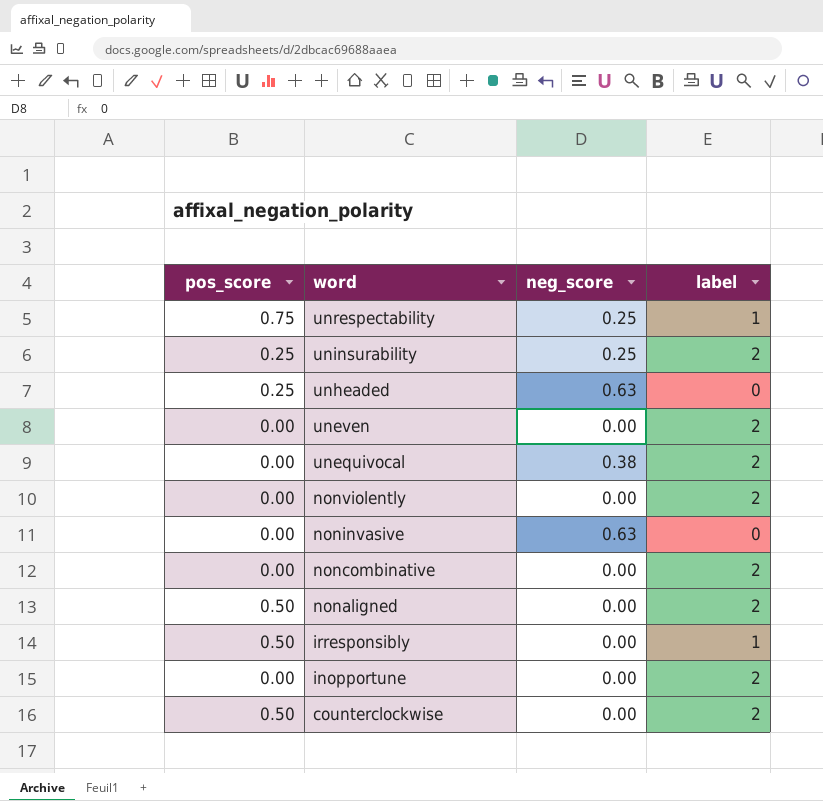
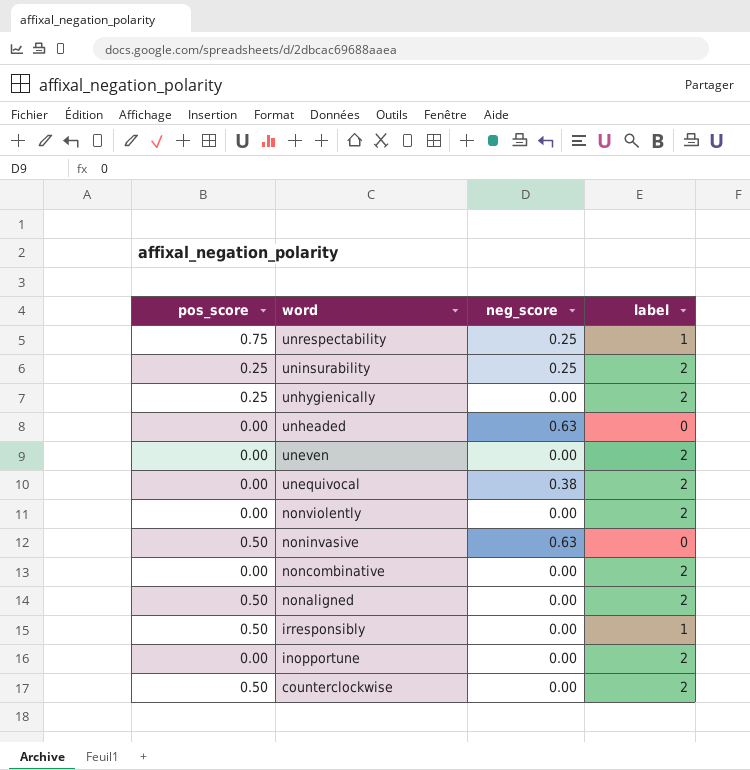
row unhygienically: none -> 0.25 | 0.00 | 2
unheaded | pos_score: 0.25 -> 0.00
noninvasive | pos_score: 0.00 -> 0.50

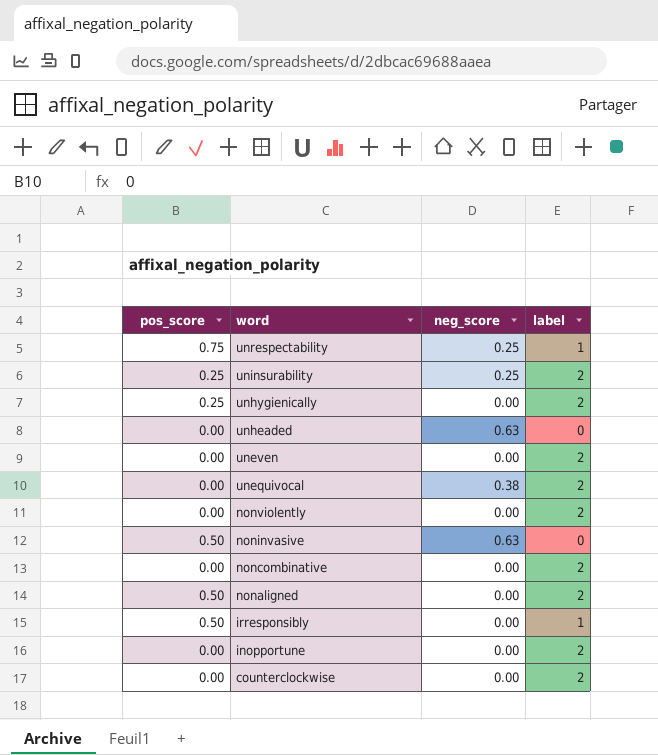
counterclockwise | pos_score: 0.50 -> 0.00

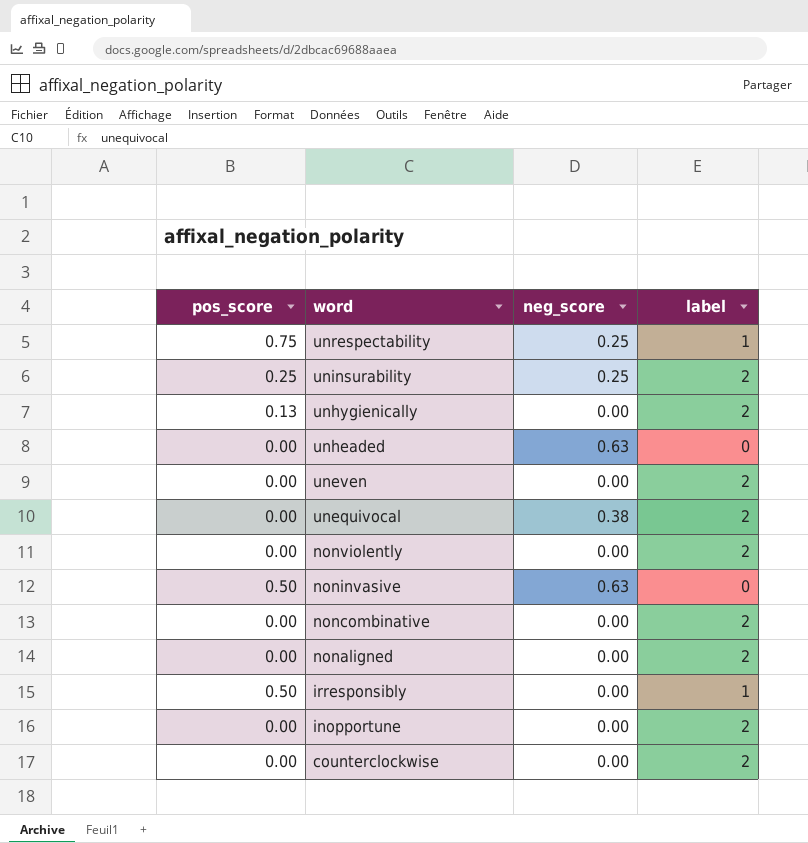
unhygienically | pos_score: 0.25 -> 0.13
nonaligned | pos_score: 0.50 -> 0.00

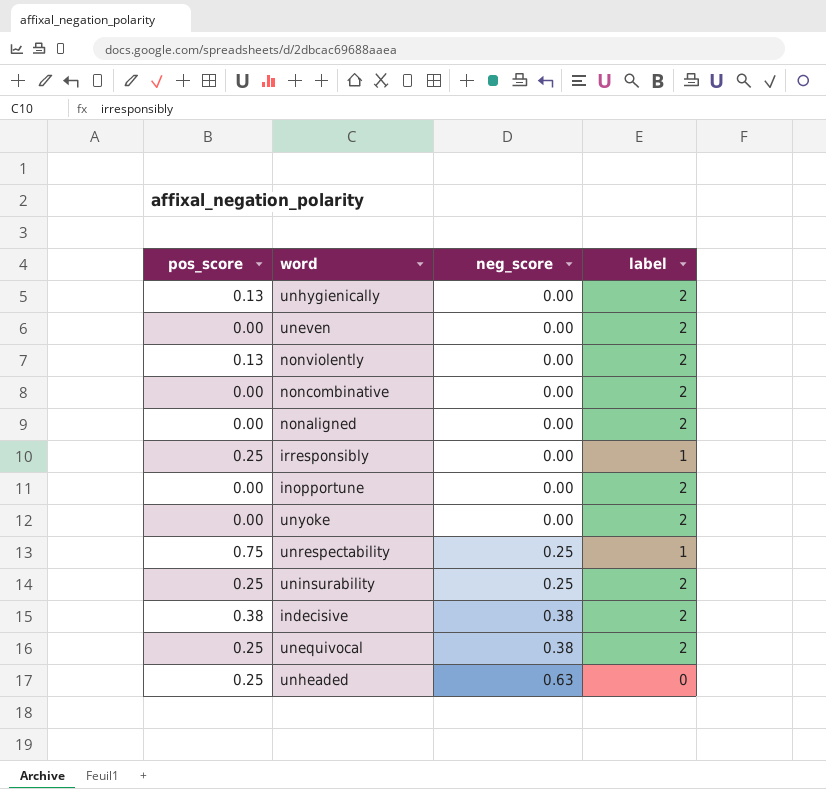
row order: word descending -> neg_score ascending
row noninvasive: 0.50 | 0.63 | 0 -> none
row counterclockwise: 0.00 | 0.00 | 2 -> none
nonviolently | pos_score: 0.00 -> 0.13
irresponsibly | pos_score: 0.50 -> 0.25
row unyoke: none -> 0.00 | 0.00 | 2
row indecisive: none -> 0.38 | 0.38 | 2
unequivocal | pos_score: 0.00 -> 0.25
unheaded | pos_score: 0.00 -> 0.25

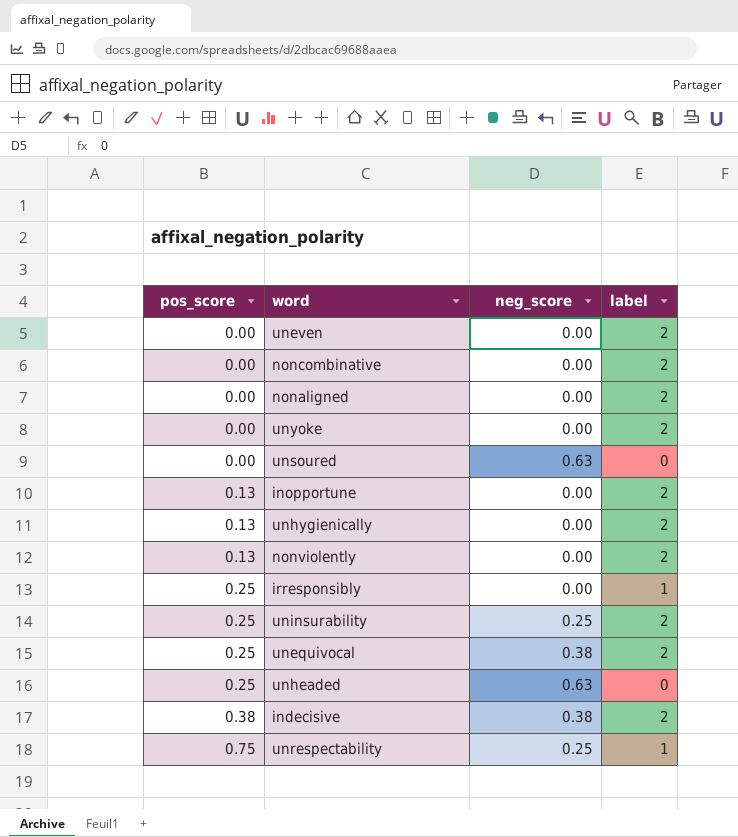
row order: neg_score ascending -> pos_score ascending
row unsoured: none -> 0.00 | 0.63 | 0
inopportune | pos_score: 0.00 -> 0.13

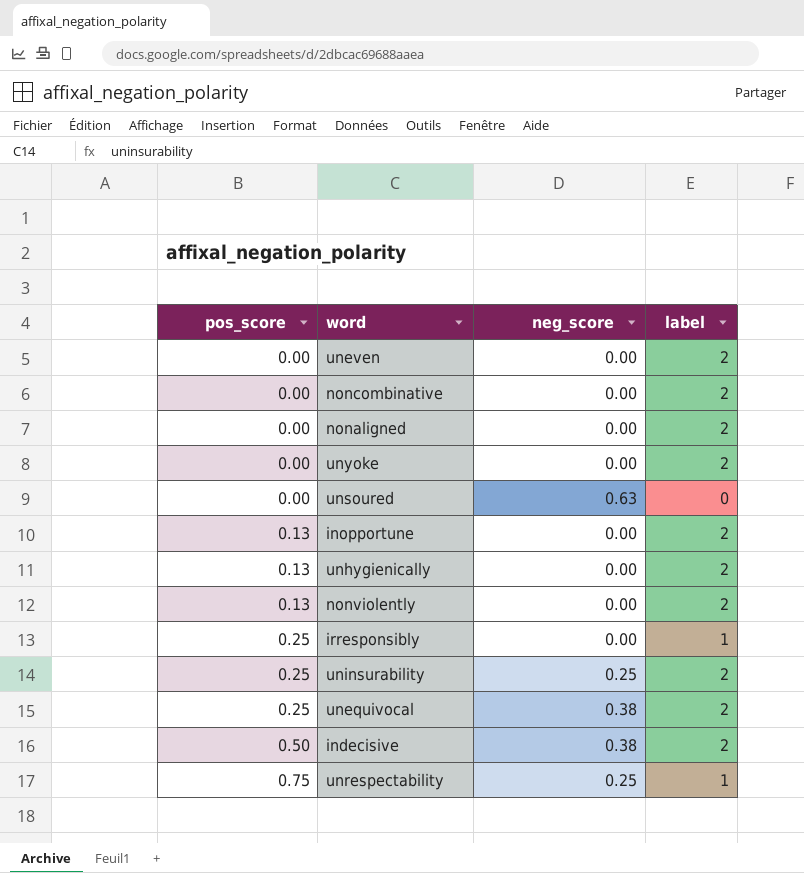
row unheaded: 0.25 | 0.63 | 0 -> none
indecisive | pos_score: 0.38 -> 0.50

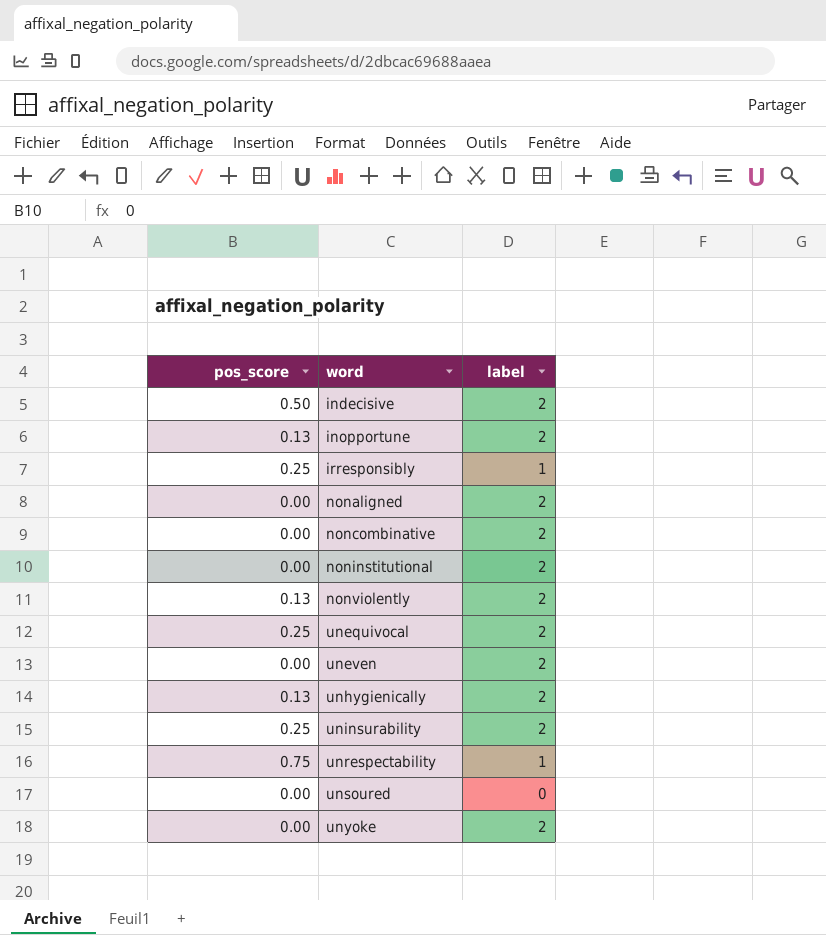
row order: pos_score ascending -> word ascending
column neg_score | position: 3 -> none
row noninstitutional: none -> 0.00 | 2

